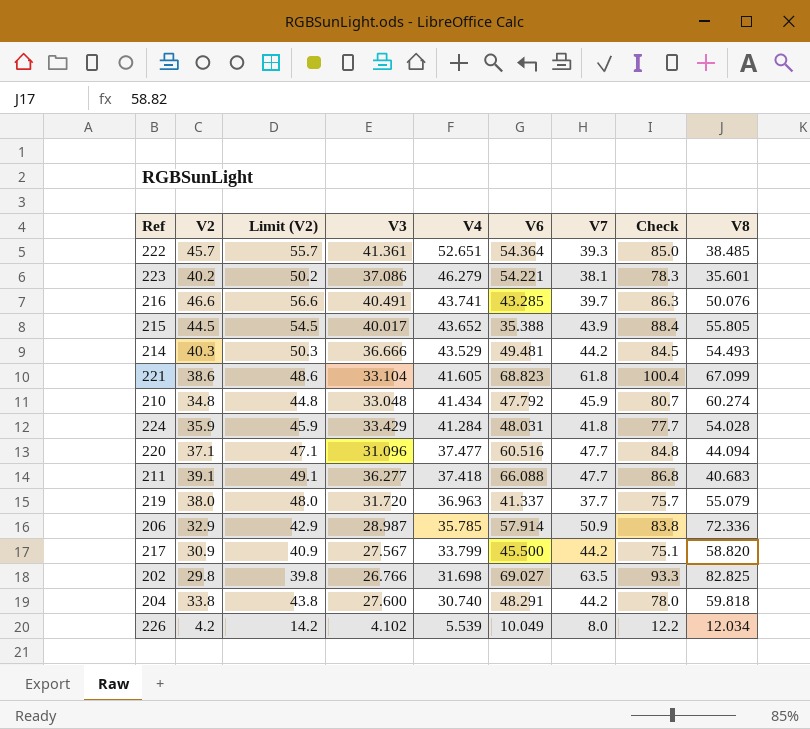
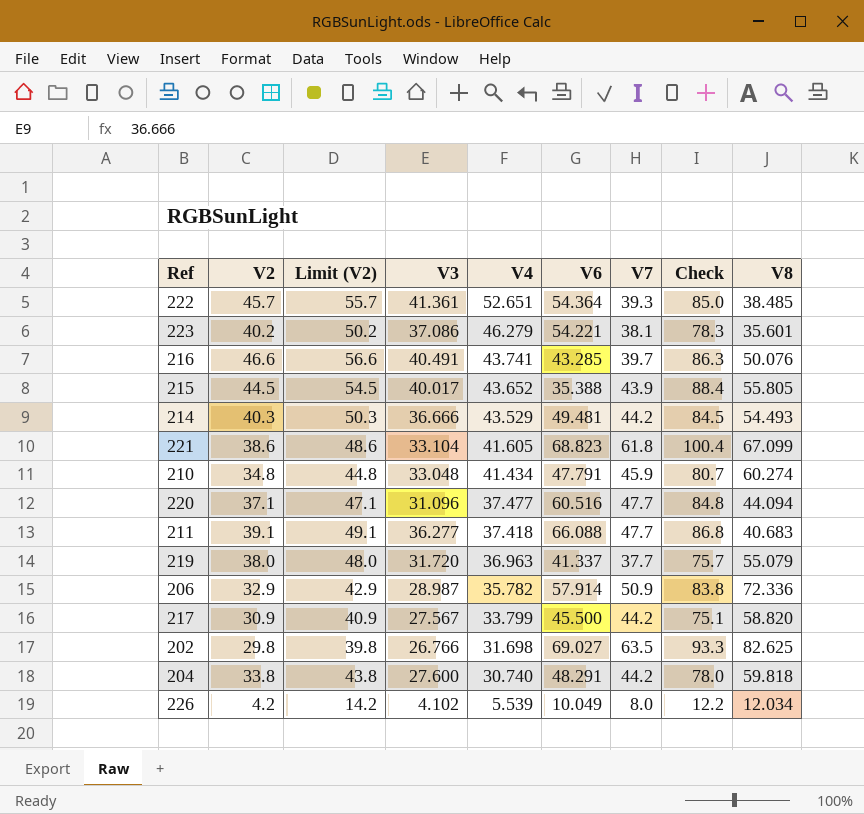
row 224: 35.9 | 45.9 | 33.429 | 41.284 | 48.031 | 41.8 | 77.7 | 54.028 -> none
210 | V6: 47.792 -> 47.791
206 | V4: 35.785 -> 35.782
202 | V8: 82.825 -> 82.625

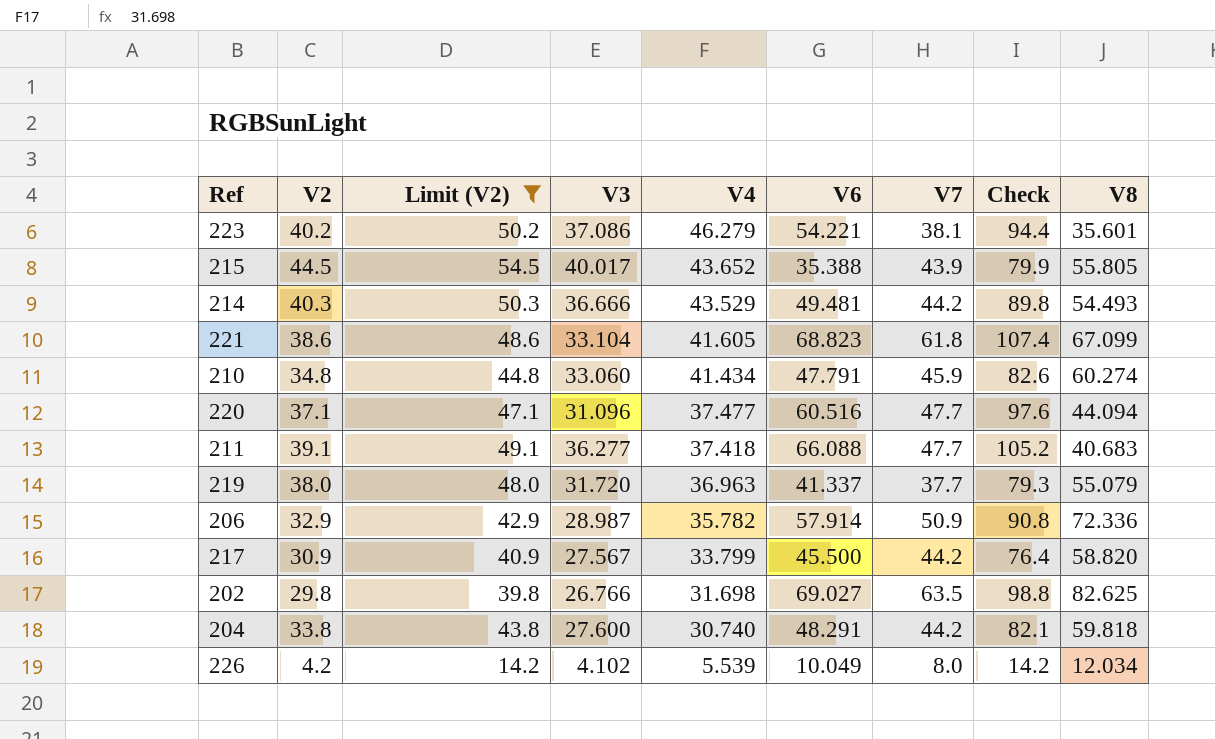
filter: none -> Limit (V2) <= 54.5
column Check | formula: [V2] + [V7] -> [V2] + [V6]
210 | V3: 33.048 -> 33.060

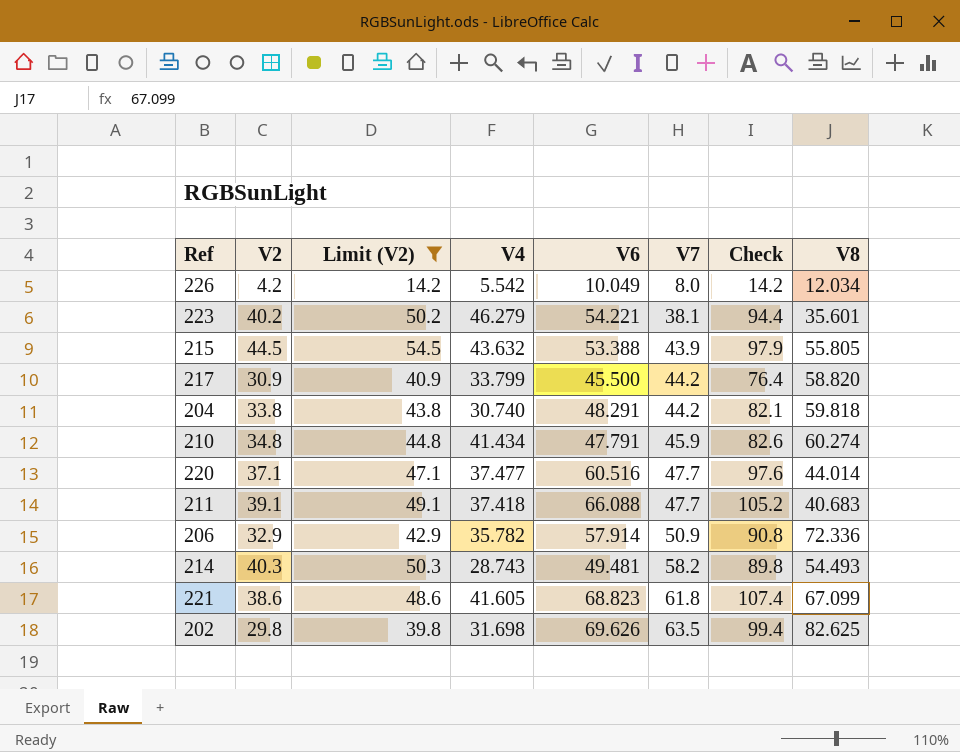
row order: V4 descending -> V7 ascending
column V3 | position: 4 -> none
row 219: 38.0 | 48.0 | 31.720 | 36.963 | 41.337 | 37.7 | 79.3 | 55.079 -> none
226 | V4: 5.539 -> 5.542
215 | V4: 43.652 -> 43.632
215 | V6: 35.388 -> 53.388
215 | Check: 79.9 -> 97.9
220 | V8: 44.094 -> 44.014
214 | V4: 43.529 -> 28.743
214 | V7: 44.2 -> 58.2
202 | V6: 69.027 -> 69.626
202 | Check: 98.8 -> 99.4

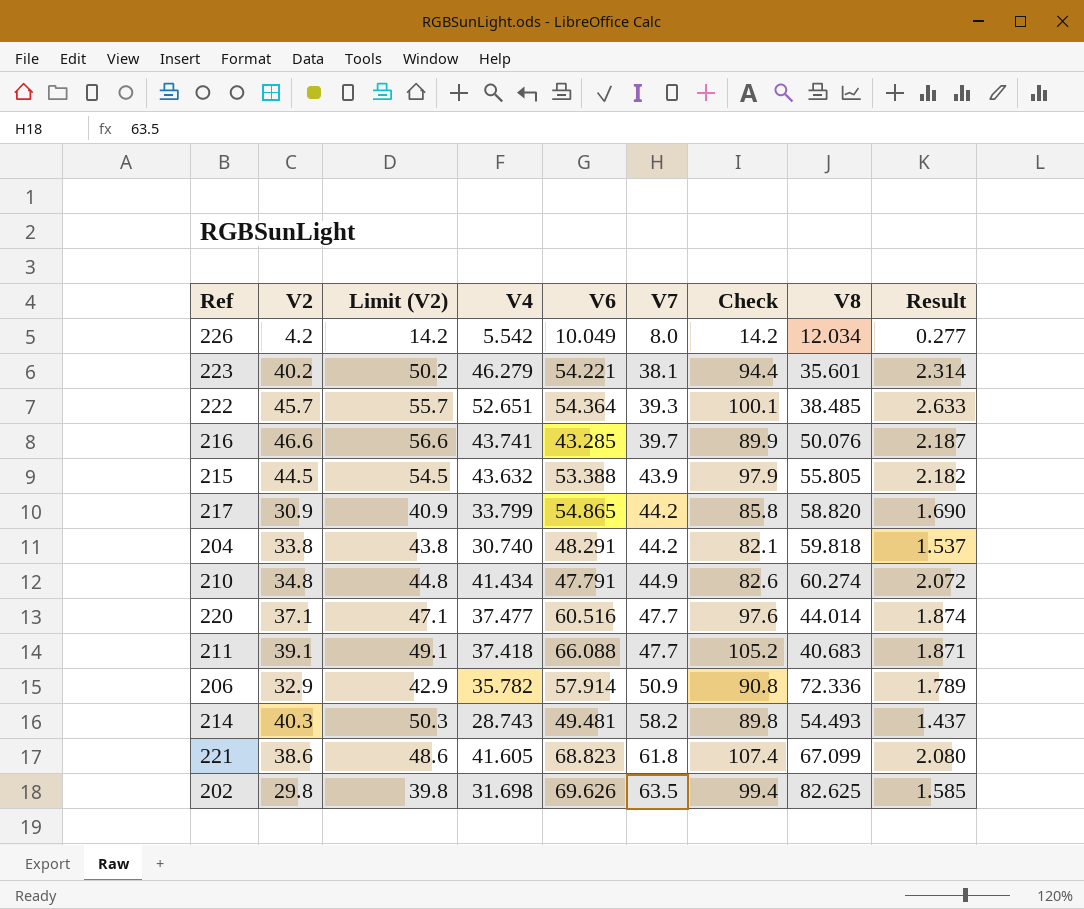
filter: Limit (V2) <= 54.5 -> none
column Result | formula: none -> [V4] * 0.05
217 | V6: 45.500 -> 54.865
217 | Check: 76.4 -> 85.8
210 | V7: 45.9 -> 44.9

